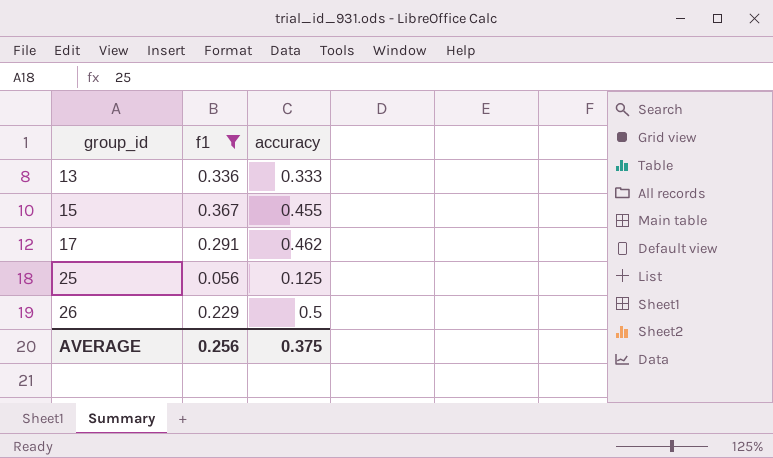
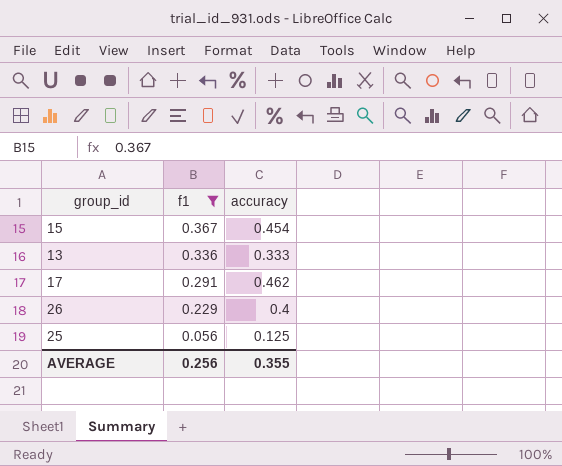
row order: group_id ascending -> f1 descending
15 | accuracy: 0.455 -> 0.454
26 | accuracy: 0.5 -> 0.4
AVERAGE | accuracy: 0.375 -> 0.355

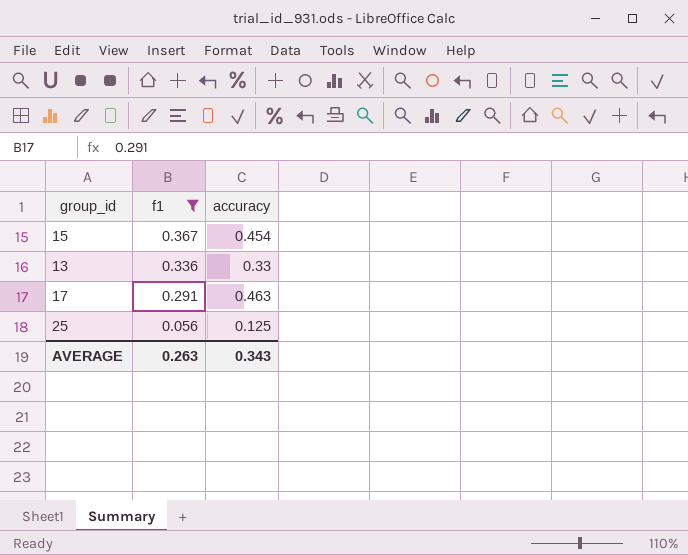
row 26: 0.229 | 0.4 -> none
13 | accuracy: 0.333 -> 0.33
17 | accuracy: 0.462 -> 0.463
AVERAGE | f1: 0.256 -> 0.263
AVERAGE | accuracy: 0.355 -> 0.343

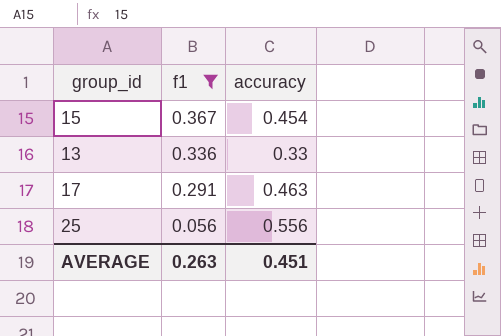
25 | accuracy: 0.125 -> 0.556
AVERAGE | accuracy: 0.343 -> 0.451

